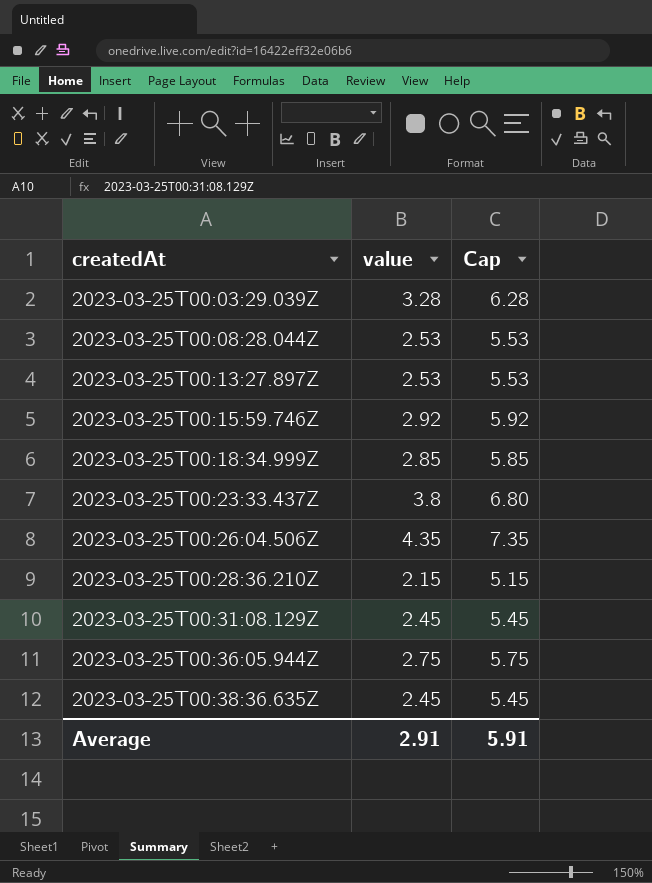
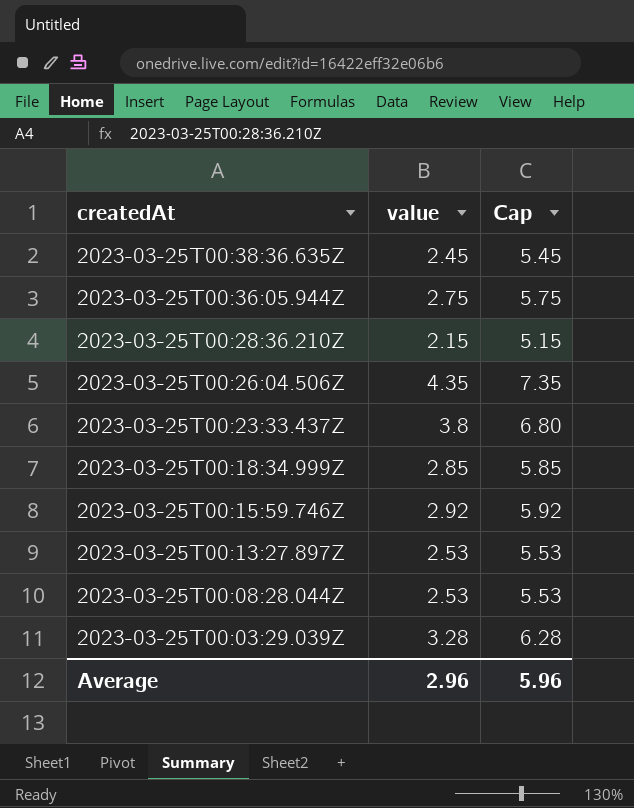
row order: createdAt ascending -> createdAt descending
row 2023-03-25T00:31:08.129Z: 2.45 | 5.45 -> none
Average | value: 2.91 -> 2.96
Average | Cap: 5.91 -> 5.96

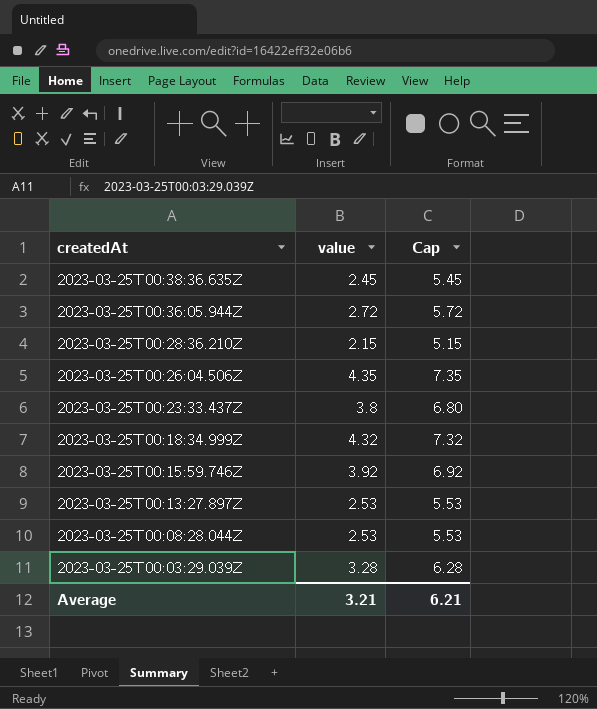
2023-03-25T00:36:05.944Z | value: 2.75 -> 2.72
2023-03-25T00:36:05.944Z | Cap: 5.75 -> 5.72
2023-03-25T00:18:34.999Z | value: 2.85 -> 4.32
2023-03-25T00:18:34.999Z | Cap: 5.85 -> 7.32
2023-03-25T00:15:59.746Z | value: 2.92 -> 3.92
2023-03-25T00:15:59.746Z | Cap: 5.92 -> 6.92
Average | value: 2.96 -> 3.21
Average | Cap: 5.96 -> 6.21

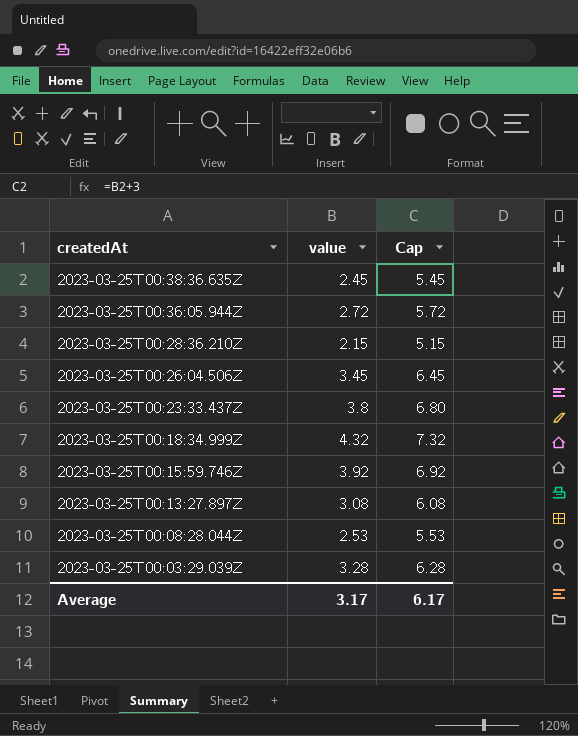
2023-03-25T00:26:04.506Z | value: 4.35 -> 3.45
2023-03-25T00:26:04.506Z | Cap: 7.35 -> 6.45
2023-03-25T00:13:27.897Z | value: 2.53 -> 3.08
2023-03-25T00:13:27.897Z | Cap: 5.53 -> 6.08
Average | value: 3.21 -> 3.17
Average | Cap: 6.21 -> 6.17

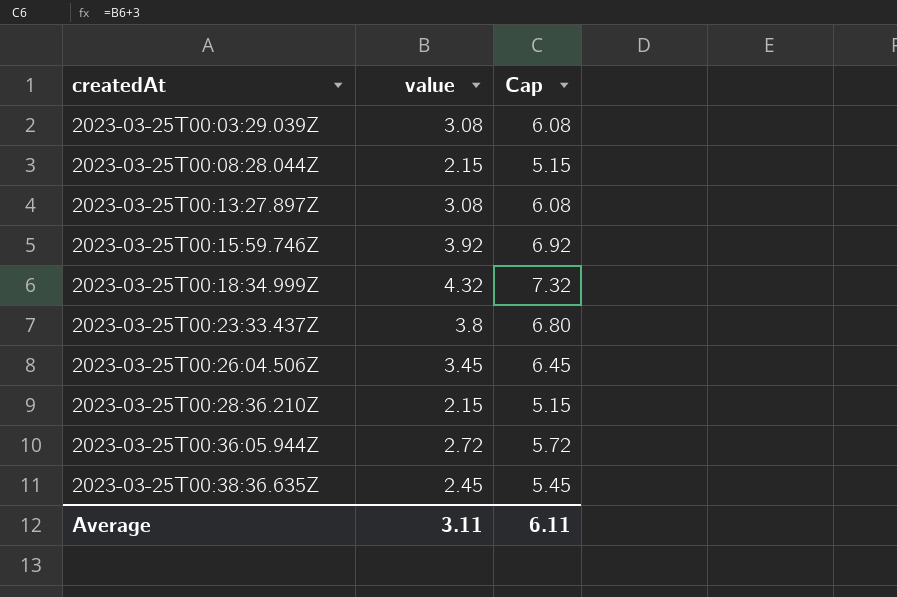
row order: createdAt descending -> createdAt ascending
2023-03-25T00:03:29.039Z | value: 3.28 -> 3.08
2023-03-25T00:03:29.039Z | Cap: 6.28 -> 6.08
2023-03-25T00:08:28.044Z | value: 2.53 -> 2.15
2023-03-25T00:08:28.044Z | Cap: 5.53 -> 5.15
Average | value: 3.17 -> 3.11
Average | Cap: 6.17 -> 6.11

